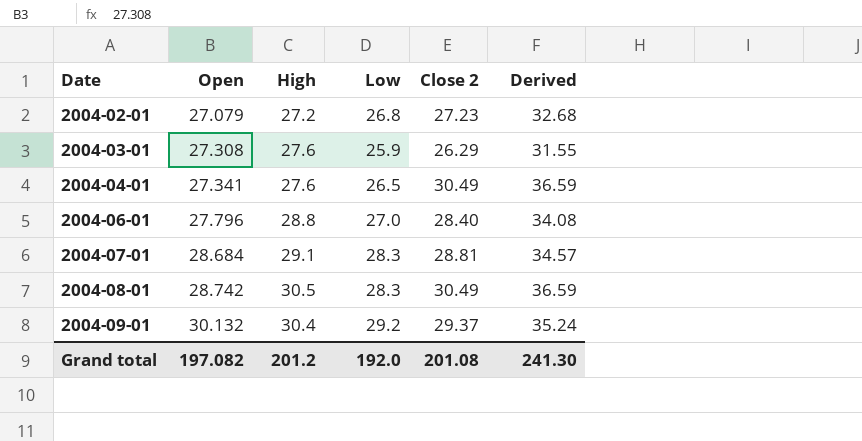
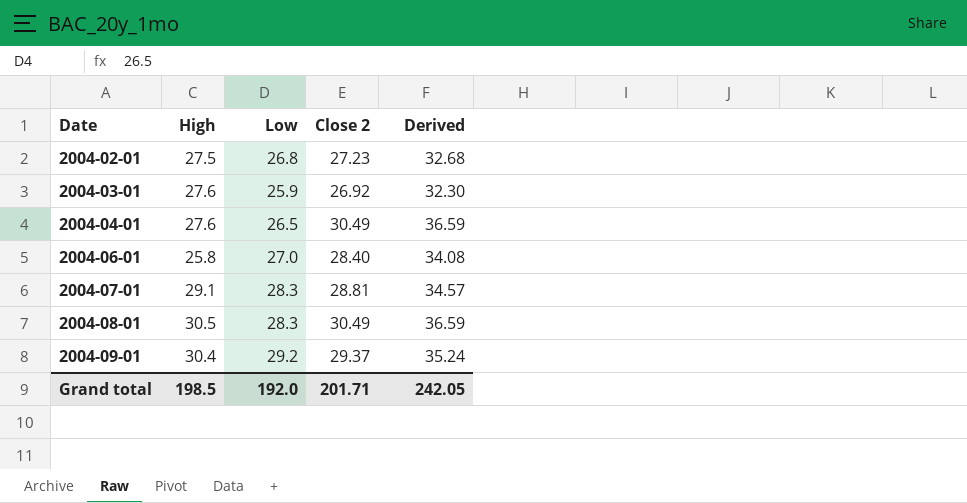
column Open | position: 2 -> none
2004-02-01 | High: 27.2 -> 27.5
2004-03-01 | Close 2: 26.29 -> 26.92
2004-03-01 | Derived: 31.55 -> 32.30
2004-06-01 | High: 28.8 -> 25.8
Grand total | High: 201.2 -> 198.5
Grand total | Close 2: 201.08 -> 201.71
Grand total | Derived: 241.30 -> 242.05

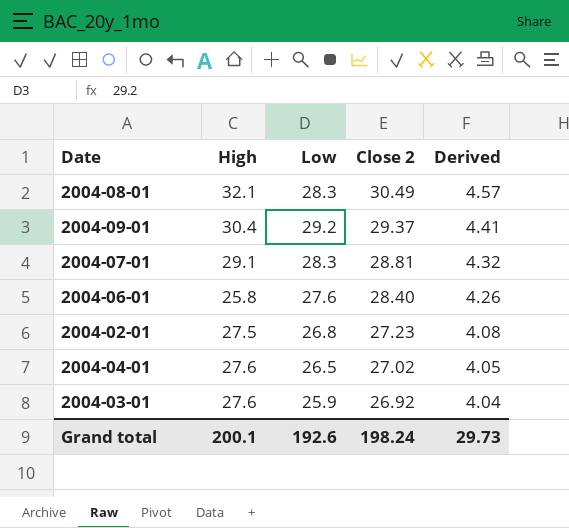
row order: Date ascending -> Close 2 descending
column Derived | formula: [Close 2] * 1.2 -> [Close 2] * 0.15
2004-08-01 | High: 30.5 -> 32.1
2004-06-01 | Low: 27.0 -> 27.6
2004-04-01 | Close 2: 30.49 -> 27.02
Grand total | High: 198.5 -> 200.1
Grand total | Low: 192.0 -> 192.6
Grand total | Close 2: 201.71 -> 198.24
Grand total | Derived: 242.05 -> 29.73

